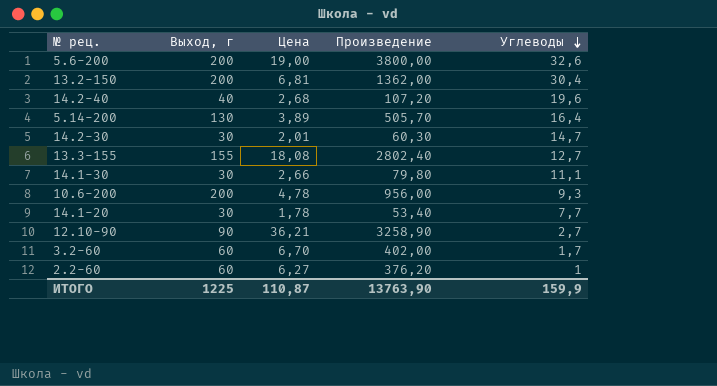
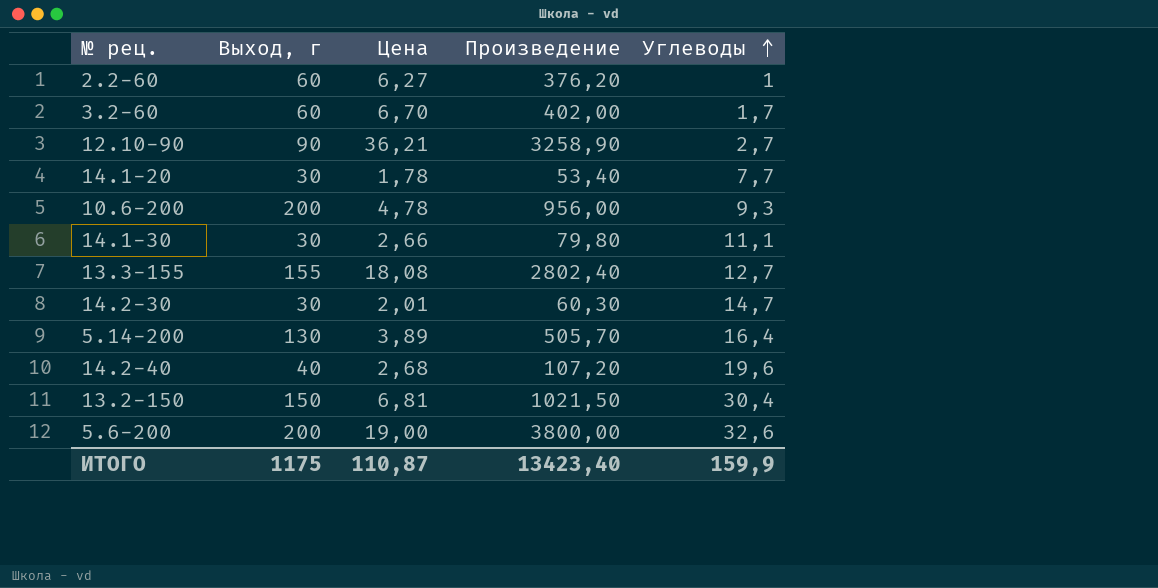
row order: Углеводы descending -> Углеводы ascending
13.2-150 | Выход, г: 200 -> 150
13.2-150 | Произведение: 1362,00 -> 1021,50
ИТОГО | Выход, г: 1225 -> 1175
ИТОГО | Произведение: 13763,90 -> 13423,40

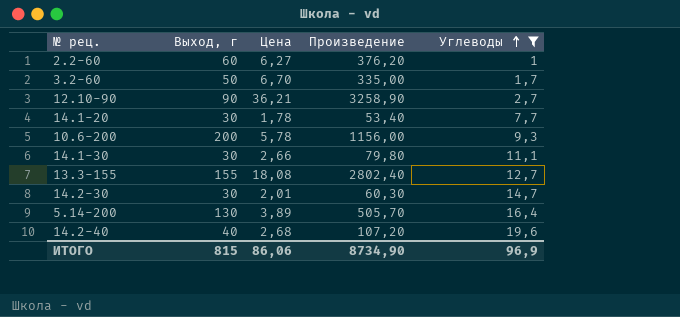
filter: none -> Углеводы <= 19,6
3.2-60 | Выход, г: 60 -> 50
3.2-60 | Произведение: 402,00 -> 335,00
10.6-200 | Цена: 4,78 -> 5,78
10.6-200 | Произведение: 956,00 -> 1156,00
ИТОГО | Выход, г: 1175 -> 815
ИТОГО | Цена: 110,87 -> 86,06
ИТОГО | Произведение: 13423,40 -> 8734,90
ИТОГО | Углеводы: 159,9 -> 96,9

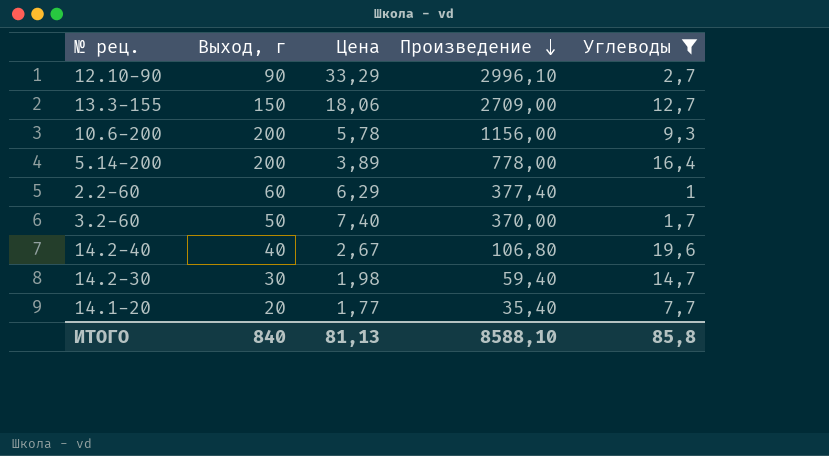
row order: Углеводы ascending -> Произведение descending
row 14.1-30: 30 | 2,66 | 79,80 | 11,1 -> none
12.10-90 | Цена: 36,21 -> 33,29
12.10-90 | Произведение: 3258,90 -> 2996,10
13.3-155 | Выход, г: 155 -> 150
13.3-155 | Цена: 18,08 -> 18,06
13.3-155 | Произведение: 2802,40 -> 2709,00
5.14-200 | Выход, г: 130 -> 200
5.14-200 | Произведение: 505,70 -> 778,00
2.2-60 | Цена: 6,27 -> 6,29
2.2-60 | Произведение: 376,20 -> 377,40
3.2-60 | Цена: 6,70 -> 7,40
3.2-60 | Произведение: 335,00 -> 370,00
14.2-40 | Цена: 2,68 -> 2,67
14.2-40 | Произведение: 107,20 -> 106,80
14.2-30 | Цена: 2,01 -> 1,98
14.2-30 | Произведение: 60,30 -> 59,40
14.1-20 | Выход, г: 30 -> 20
14.1-20 | Цена: 1,78 -> 1,77
14.1-20 | Произведение: 53,40 -> 35,40
ИТОГО | Выход, г: 815 -> 840
ИТОГО | Цена: 86,06 -> 81,13
ИТОГО | Произведение: 8734,90 -> 8588,10
ИТОГО | Углеводы: 96,9 -> 85,8

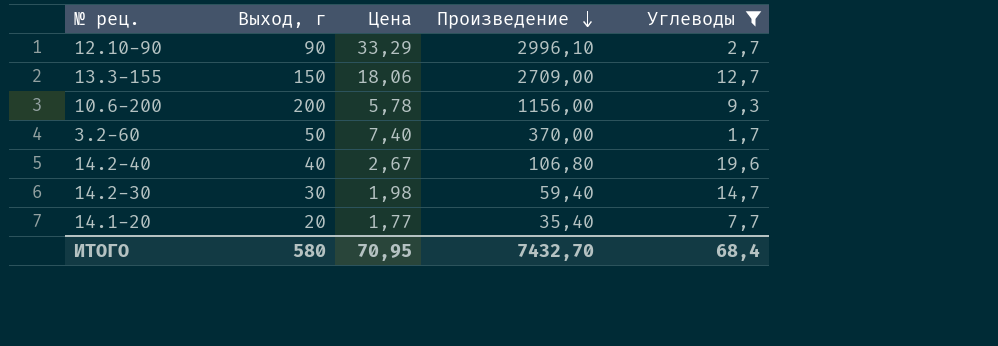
row 5.14-200: 200 | 3,89 | 778,00 | 16,4 -> none
row 2.2-60: 60 | 6,29 | 377,40 | 1 -> none
ИТОГО | Выход, г: 840 -> 580
ИТОГО | Цена: 81,13 -> 70,95
ИТОГО | Произведение: 8588,10 -> 7432,70
ИТОГО | Углеводы: 85,8 -> 68,4

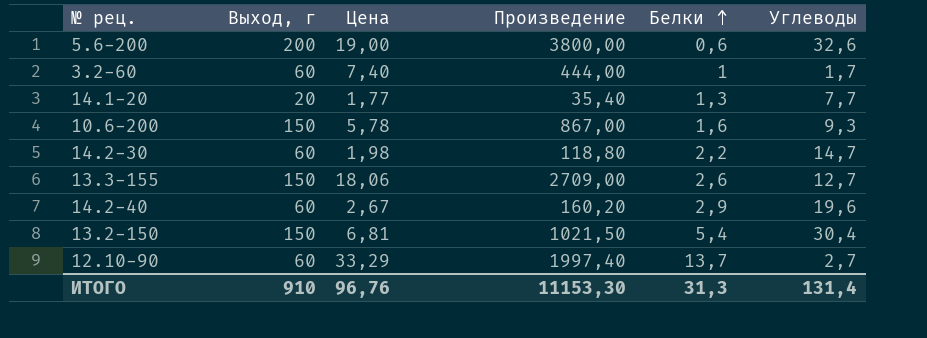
filter: Углеводы <= 19,6 -> none
row order: Произведение descending -> Белки ascending
column Белки | position: none -> 5
3.2-60 | Выход, г: 50 -> 60
3.2-60 | Произведение: 370,00 -> 444,00
10.6-200 | Выход, г: 200 -> 150
10.6-200 | Произведение: 1156,00 -> 867,00
14.2-30 | Выход, г: 30 -> 60
14.2-30 | Произведение: 59,40 -> 118,80
14.2-40 | Выход, г: 40 -> 60
14.2-40 | Произведение: 106,80 -> 160,20
12.10-90 | Выход, г: 90 -> 60
12.10-90 | Произведение: 2996,10 -> 1997,40
ИТОГО | Выход, г: 580 -> 910
ИТОГО | Цена: 70,95 -> 96,76
ИТОГО | Произведение: 7432,70 -> 11153,30
ИТОГО | Углеводы: 68,4 -> 131,4

